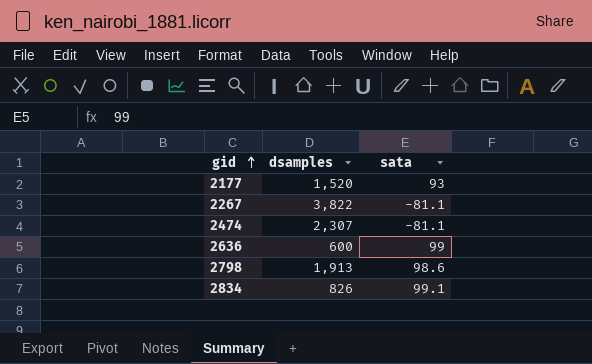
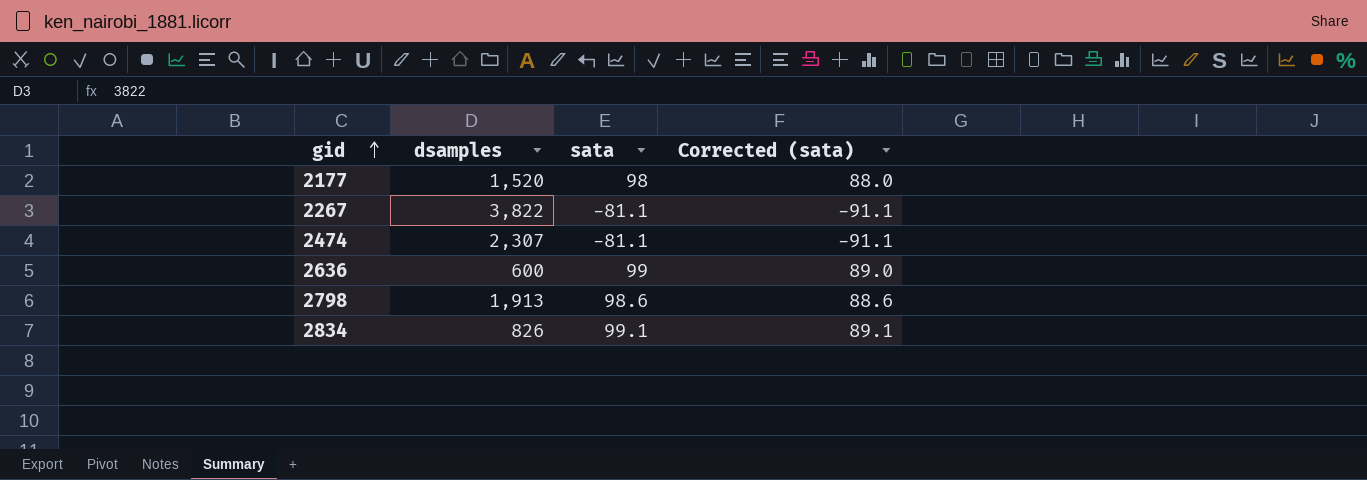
column Corrected (sata) | formula: none -> [sata] - 10
2177 | sata: 93 -> 98

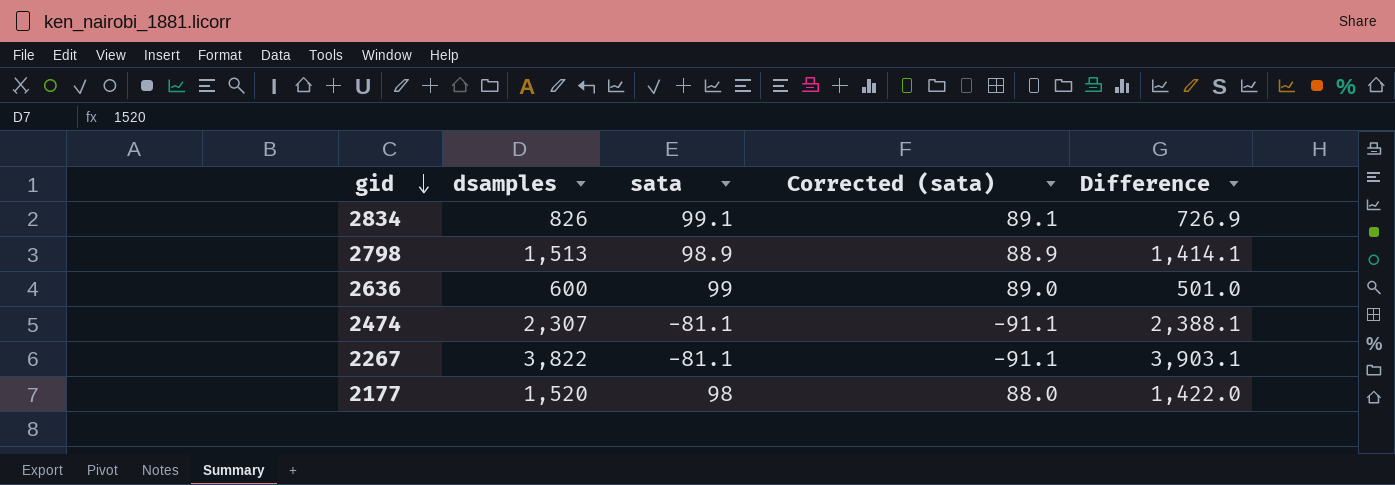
row order: gid ascending -> gid descending
column Difference | formula: none -> [dsamples] - [sata]
2798 | dsamples: 1,913 -> 1,513
2798 | sata: 98.6 -> 98.9
2798 | Corrected (sata): 88.6 -> 88.9

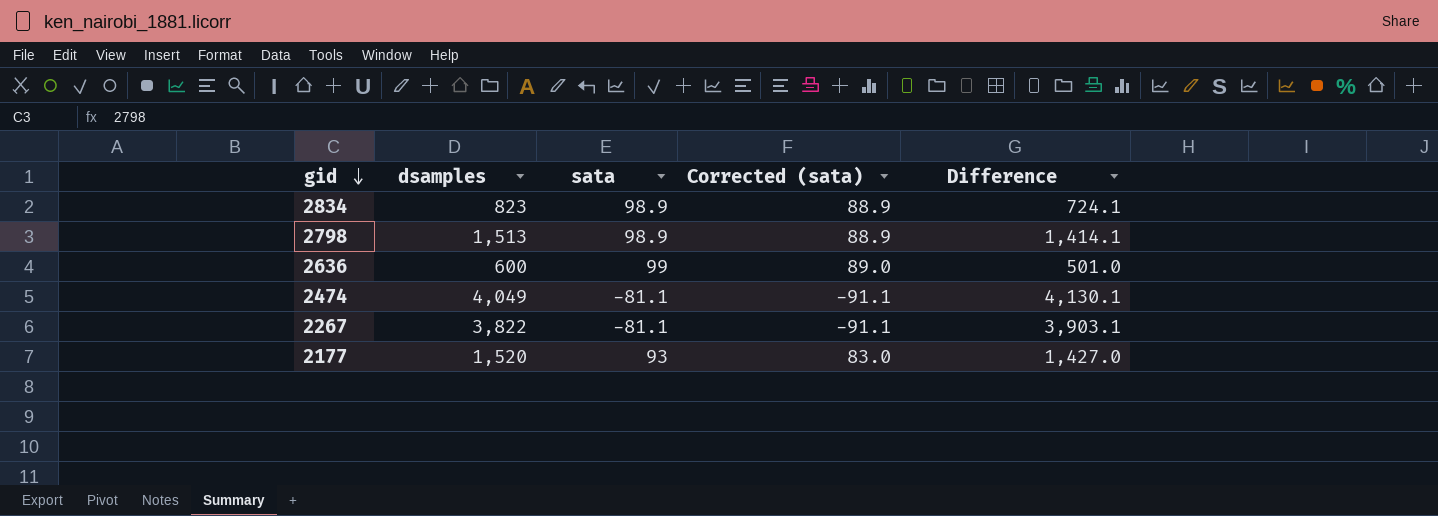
2834 | dsamples: 826 -> 823
2834 | sata: 99.1 -> 98.9
2834 | Corrected (sata): 89.1 -> 88.9
2834 | Difference: 726.9 -> 724.1
2474 | dsamples: 2,307 -> 4,049
2474 | Difference: 2,388.1 -> 4,130.1
2177 | sata: 98 -> 93
2177 | Corrected (sata): 88.0 -> 83.0
2177 | Difference: 1,422.0 -> 1,427.0

